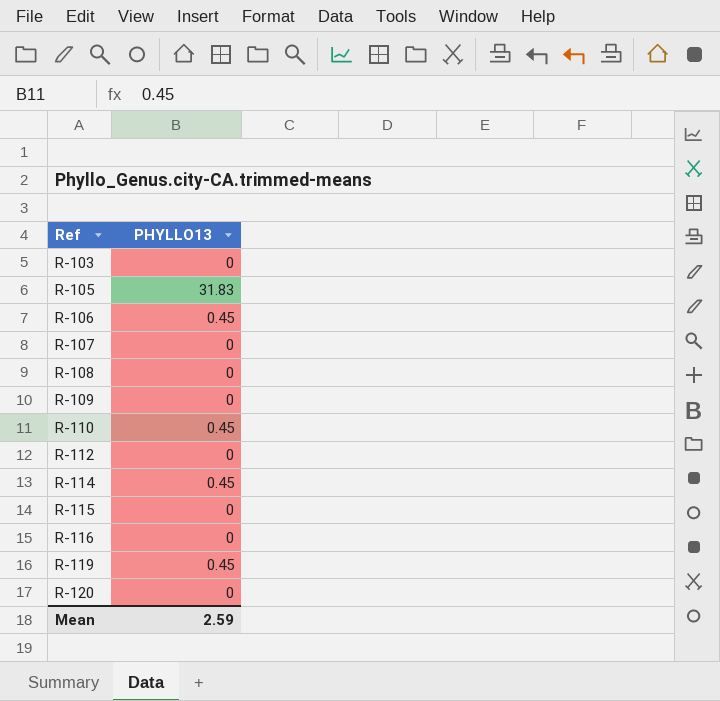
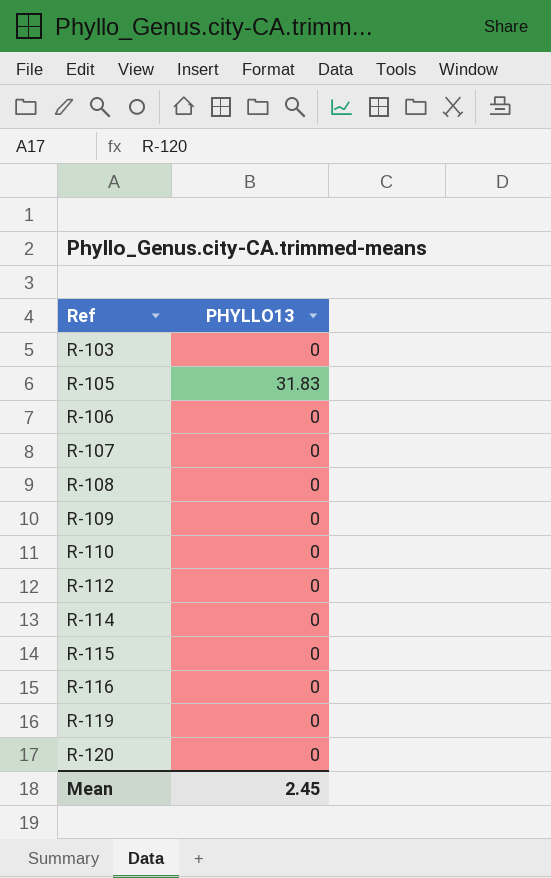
R-106 | PHYLLO13: 0.45 -> 0
R-110 | PHYLLO13: 0.45 -> 0
R-114 | PHYLLO13: 0.45 -> 0
R-119 | PHYLLO13: 0.45 -> 0
Mean | PHYLLO13: 2.59 -> 2.45

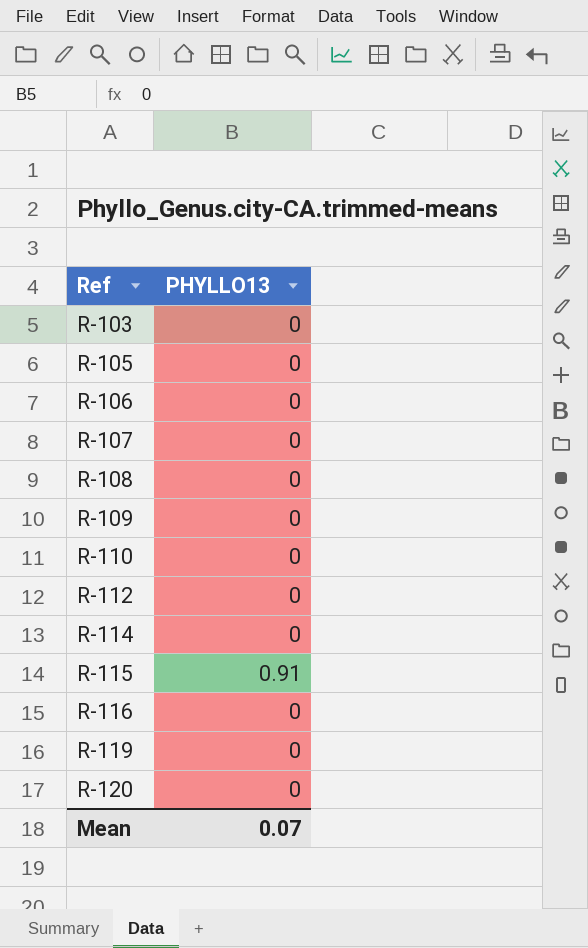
R-105 | PHYLLO13: 31.83 -> 0
R-115 | PHYLLO13: 0 -> 0.91
Mean | PHYLLO13: 2.45 -> 0.07

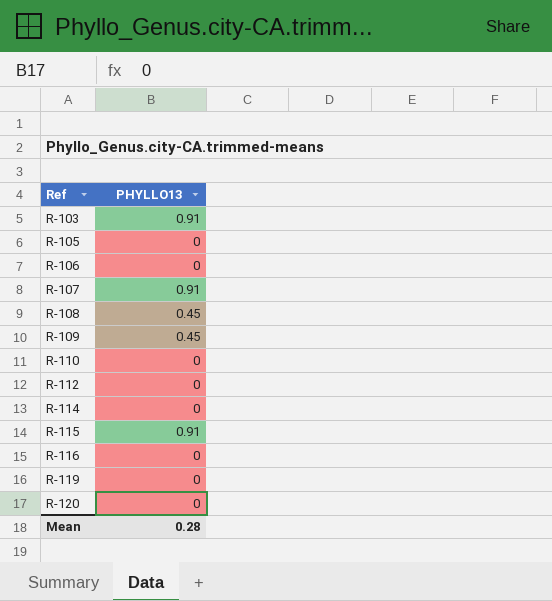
R-103 | PHYLLO13: 0 -> 0.91
R-107 | PHYLLO13: 0 -> 0.91
R-108 | PHYLLO13: 0 -> 0.45
R-109 | PHYLLO13: 0 -> 0.45
Mean | PHYLLO13: 0.07 -> 0.28

